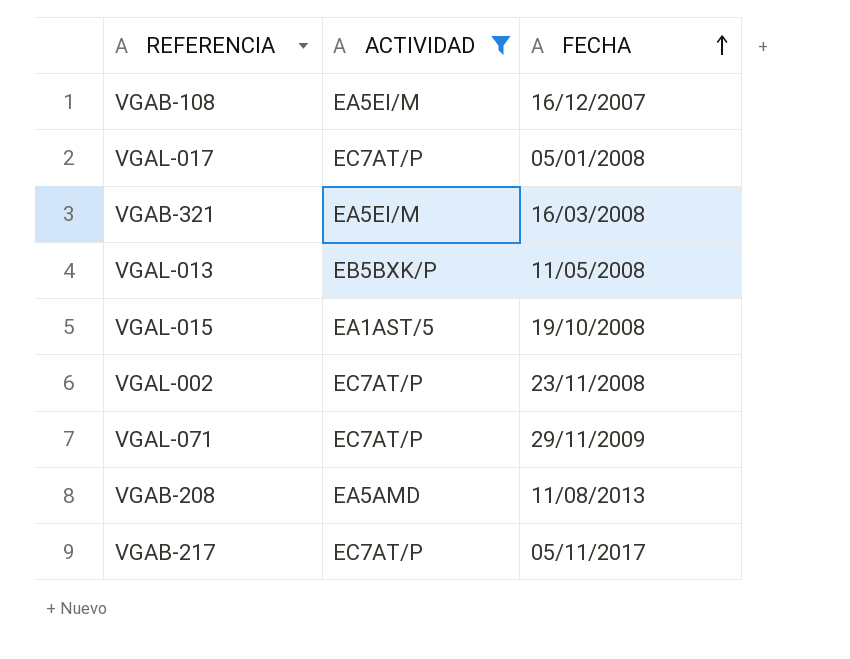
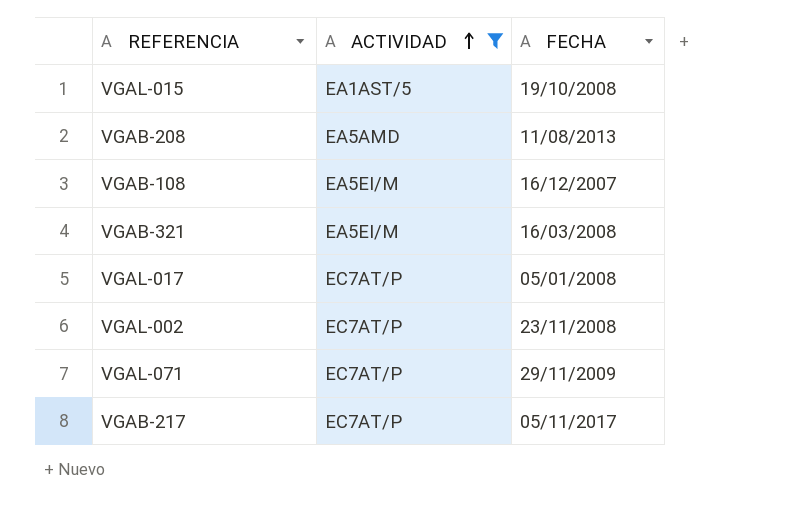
row order: FECHA ascending -> ACTIVIDAD ascending
row VGAL-013: EB5BXK/P | 11/05/2008 -> none

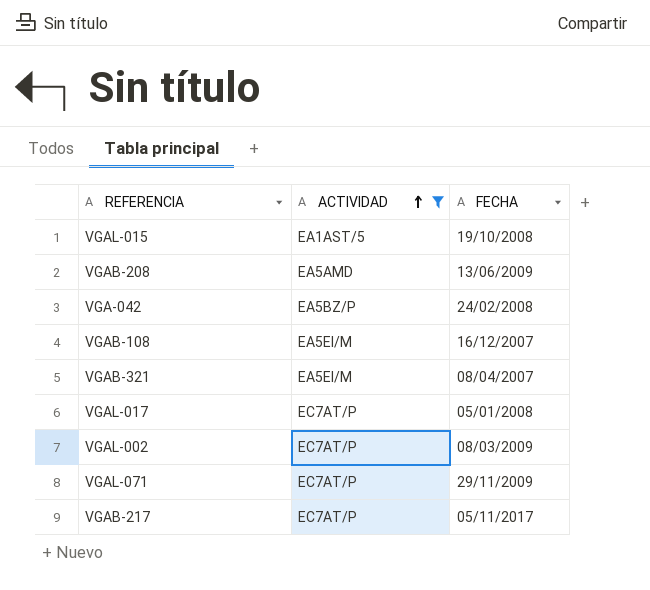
VGAB-208 | FECHA: 11/08/2013 -> 13/06/2009
row VGA-042: none -> EA5BZ/P | 24/02/2008
VGAB-321 | FECHA: 16/03/2008 -> 08/04/2007
VGAL-002 | FECHA: 23/11/2008 -> 08/03/2009

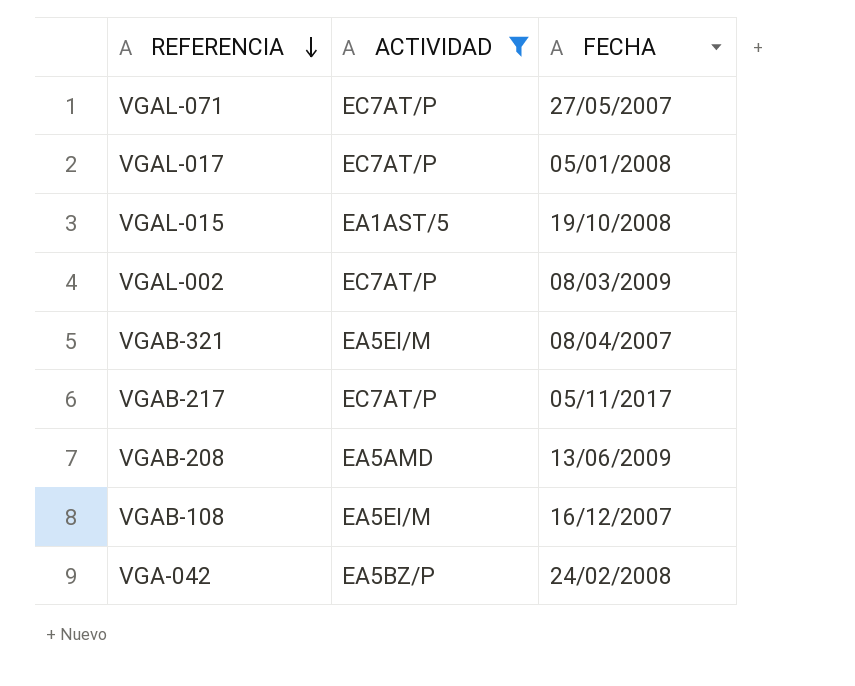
row order: ACTIVIDAD ascending -> REFERENCIA descending
VGAL-071 | FECHA: 29/11/2009 -> 27/05/2007

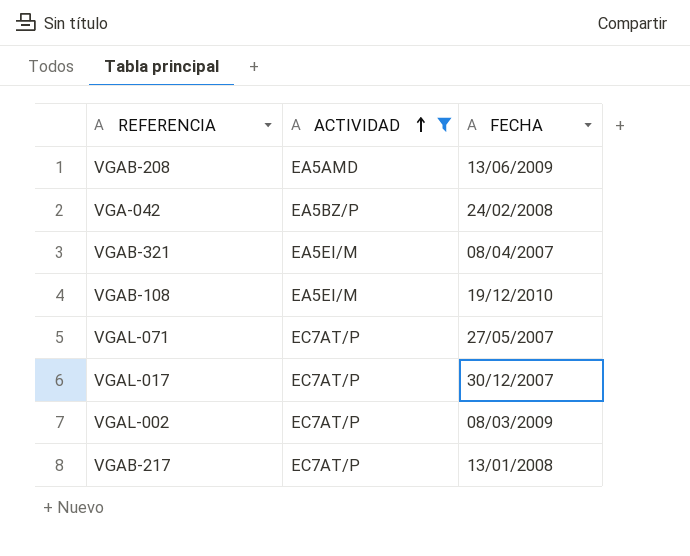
row order: REFERENCIA descending -> ACTIVIDAD ascending
row VGAL-015: EA1AST/5 | 19/10/2008 -> none
VGAB-108 | FECHA: 16/12/2007 -> 19/12/2010
VGAL-017 | FECHA: 05/01/2008 -> 30/12/2007
VGAB-217 | FECHA: 05/11/2017 -> 13/01/2008

